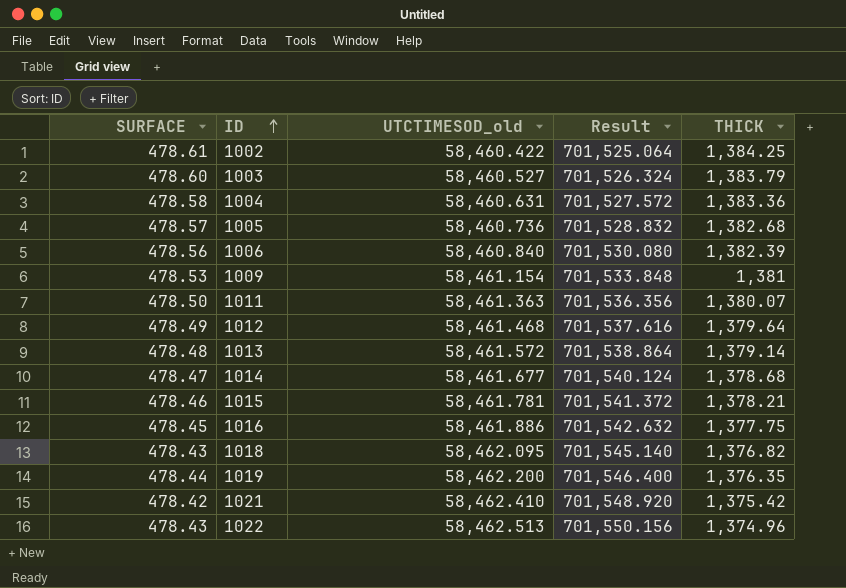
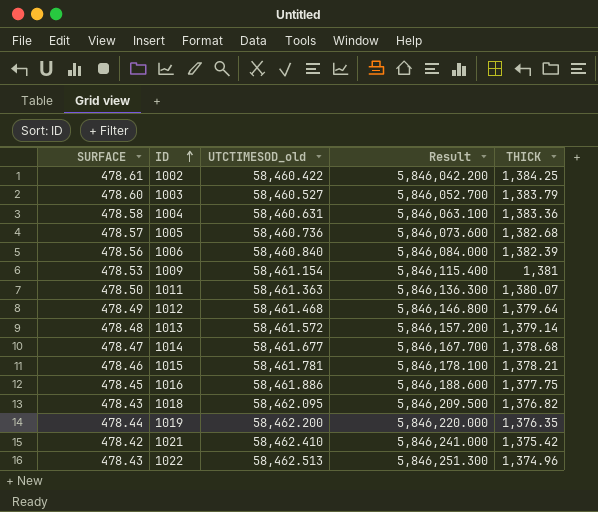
column Result | formula: [UTCTIMESOD_old] * 12 -> [UTCTIMESOD_old] * 100

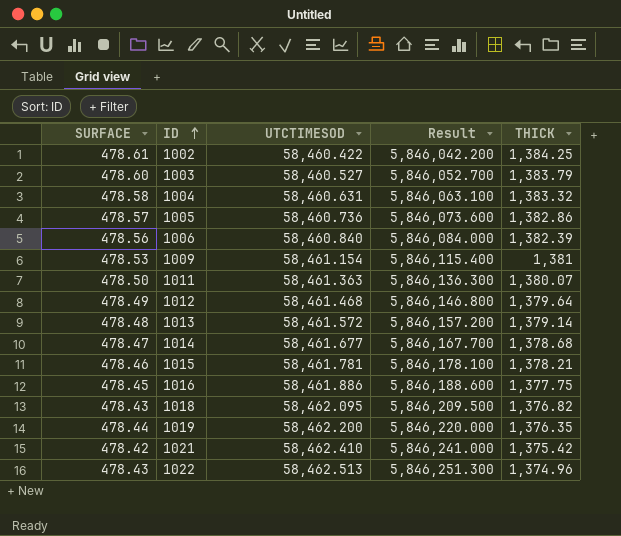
column name: UTCTIMESOD_old -> UTCTIMESOD
1004 | THICK: 1,383.36 -> 1,383.32
1005 | THICK: 1,382.68 -> 1,382.86

